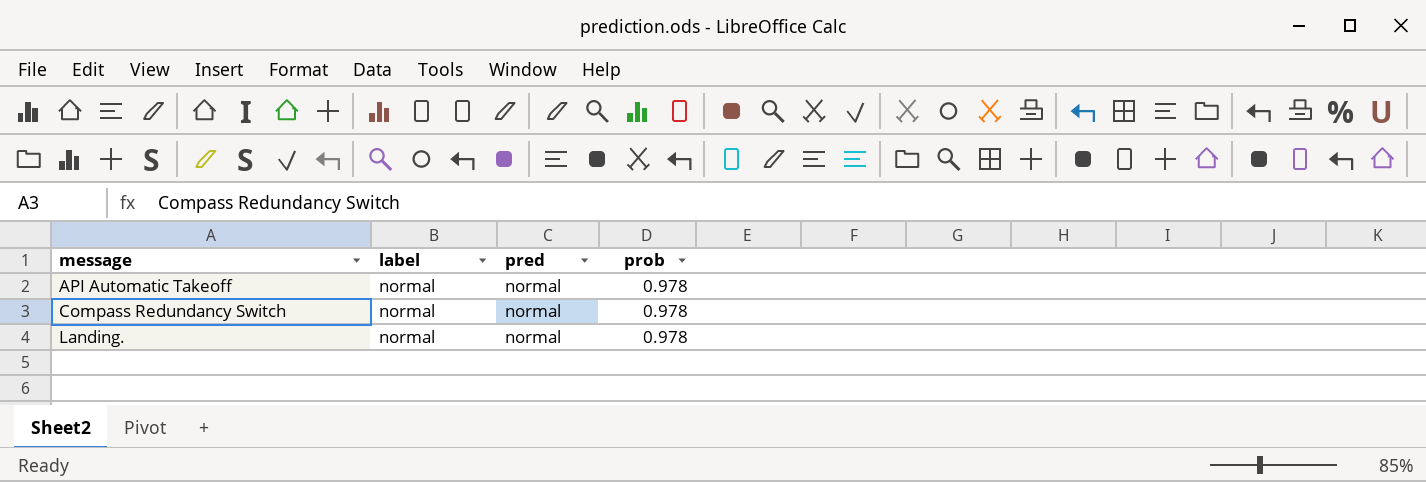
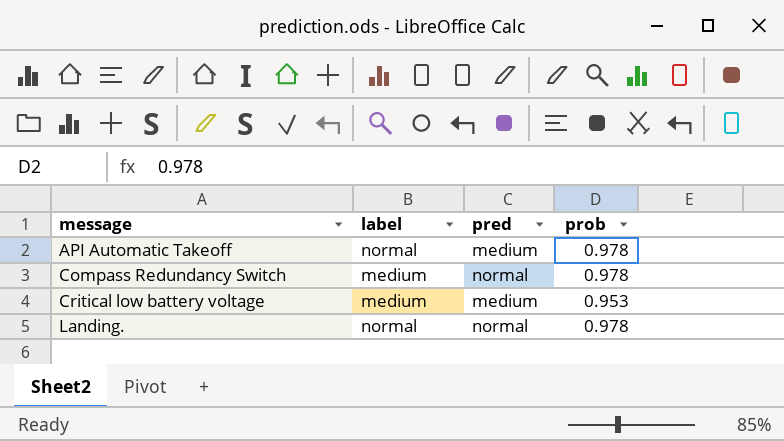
API Automatic Takeoff | pred: normal -> medium
Compass Redundancy Switch | label: normal -> medium
row Critical low battery voltage: none -> medium | medium | 0.953

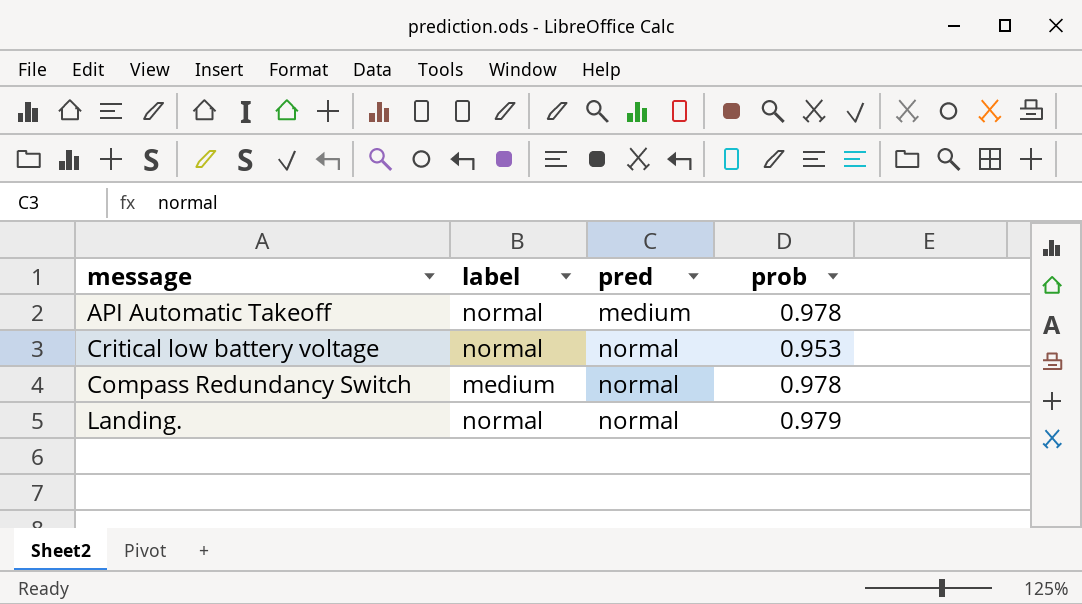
row order: message ascending -> pred ascending
Critical low battery voltage | label: medium -> normal
Critical low battery voltage | pred: medium -> normal
Landing. | prob: 0.978 -> 0.979

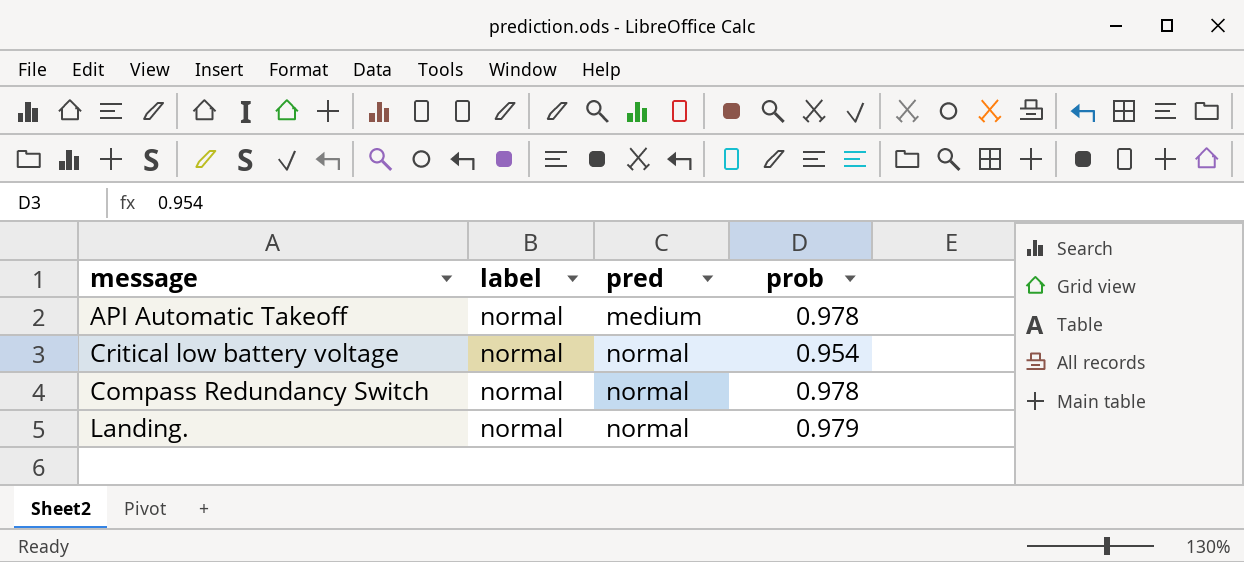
Critical low battery voltage | prob: 0.953 -> 0.954
Compass Redundancy Switch | label: medium -> normal

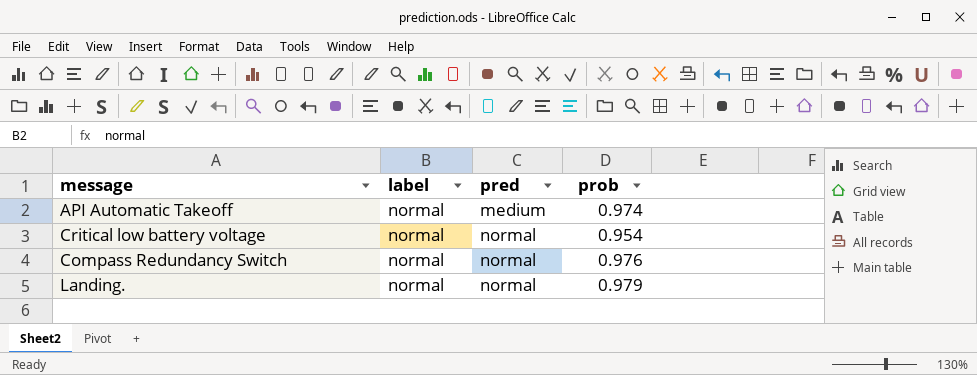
API Automatic Takeoff | prob: 0.978 -> 0.974
Compass Redundancy Switch | prob: 0.978 -> 0.976

